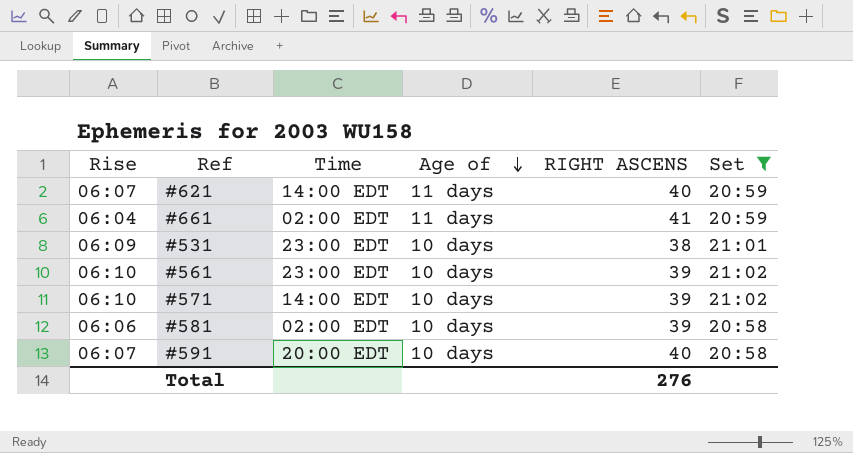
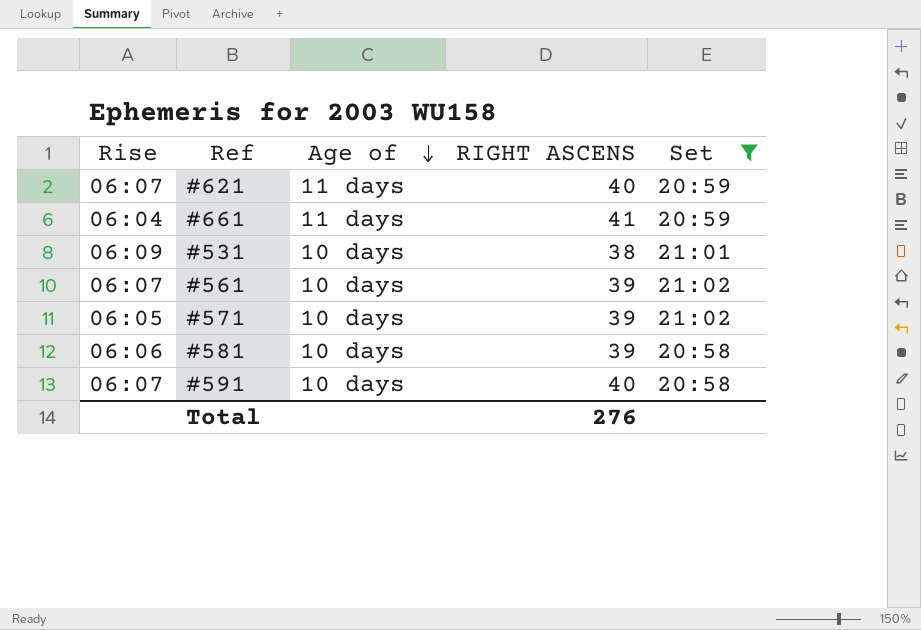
column Time | position: 3 -> none
#561 | Rise: 06:10 -> 06:07
#571 | Rise: 06:10 -> 06:05

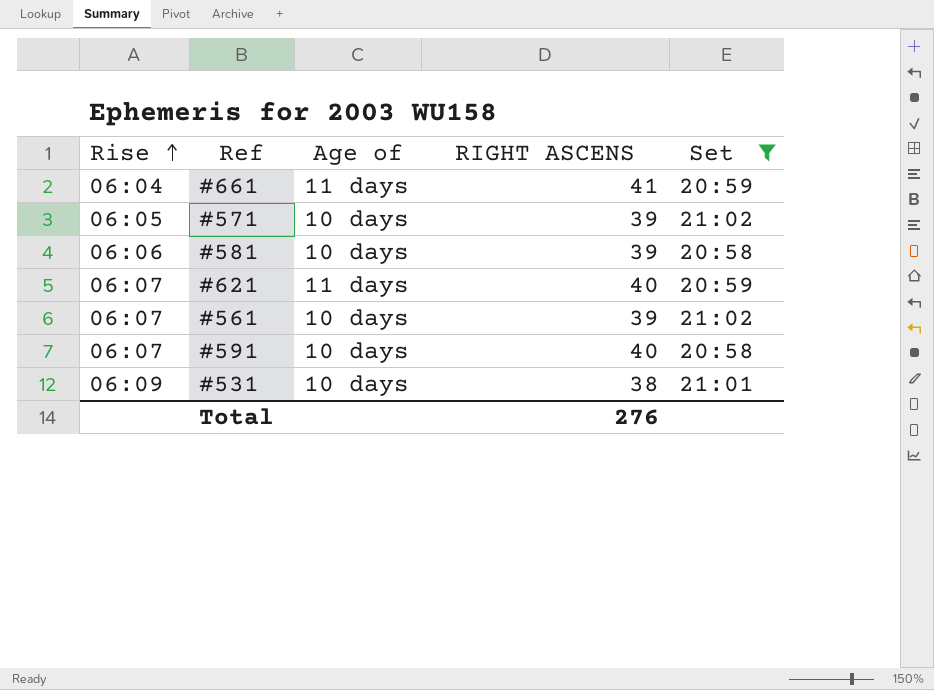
row order: Age of descending -> Rise ascending

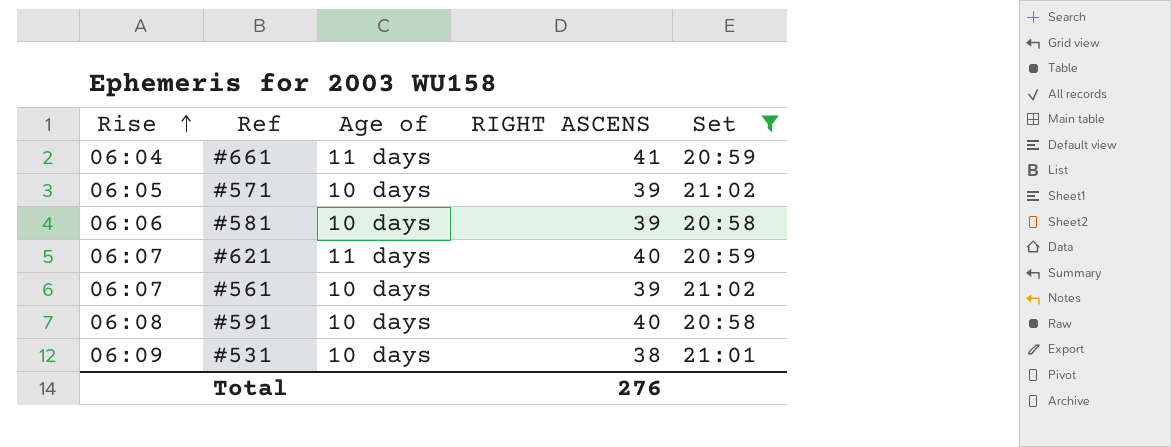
#591 | Rise: 06:07 -> 06:08

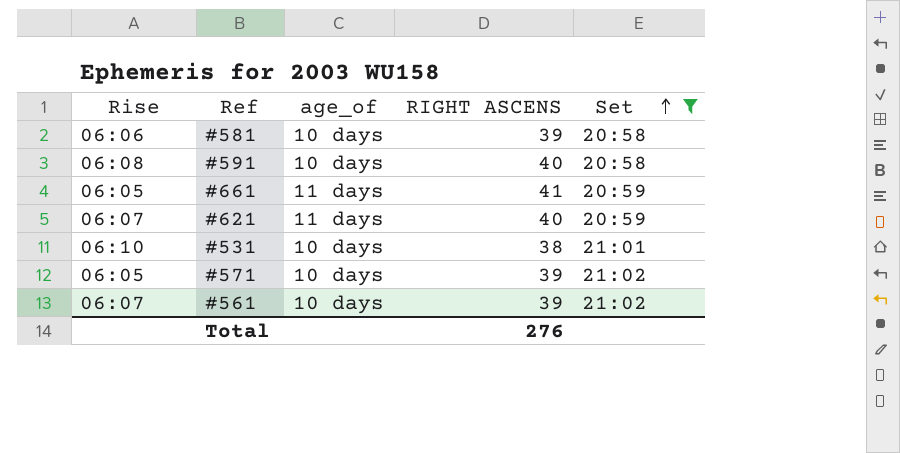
row order: Rise ascending -> Set ascending
column name: Age of -> age_of
#661 | Rise: 06:04 -> 06:05
#531 | Rise: 06:09 -> 06:10

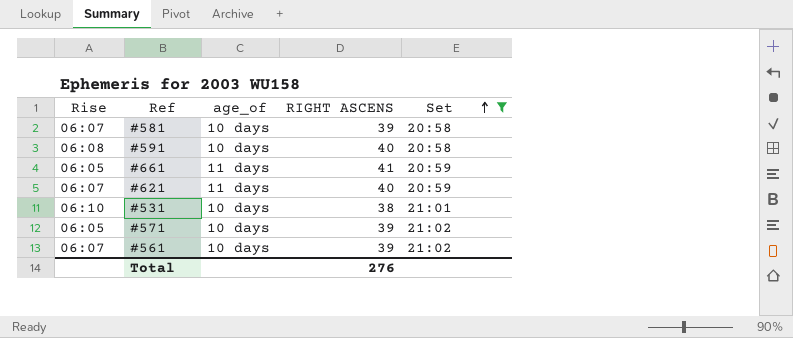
#581 | Rise: 06:06 -> 06:07

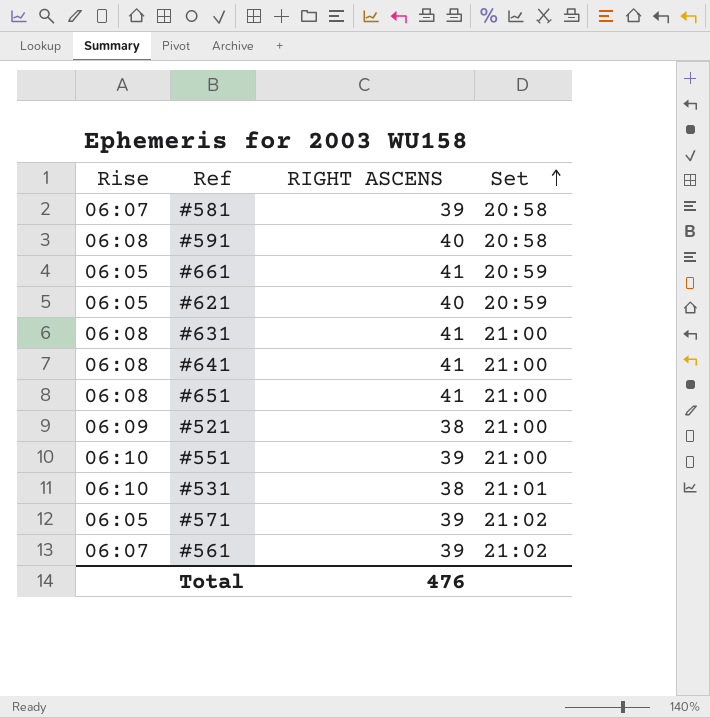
filter: Set != 21:00 -> none
column age_of | position: 3 -> none
#621 | Rise: 06:07 -> 06:05
Total | RIGHT ASCENS: 276 -> 476

